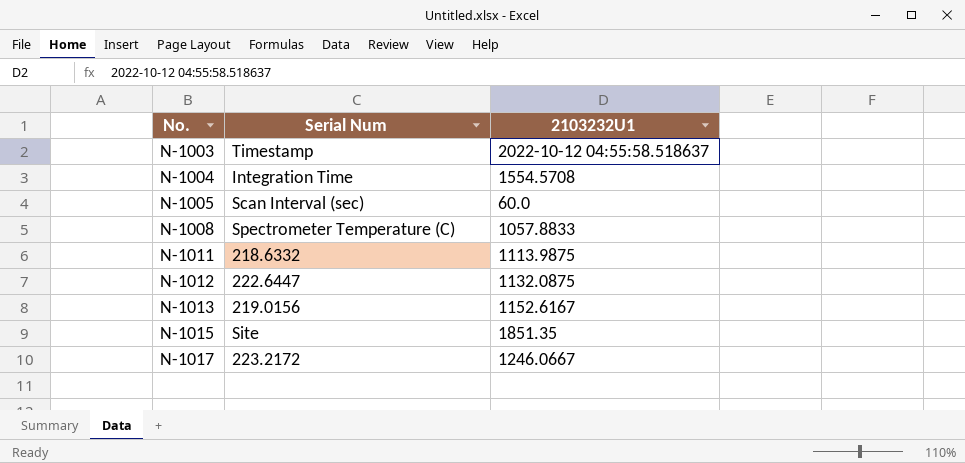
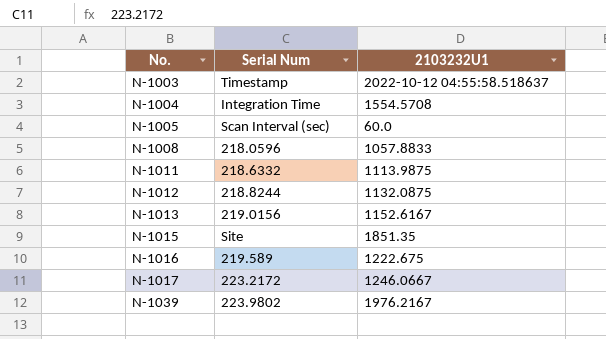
N-1008 | Serial Num: Spectrometer Temperature (C) -> 218.0596
N-1012 | Serial Num: 222.6447 -> 218.8244
row N-1016: none -> 219.589 | 1222.675
row N-1039: none -> 223.9802 | 1976.2167

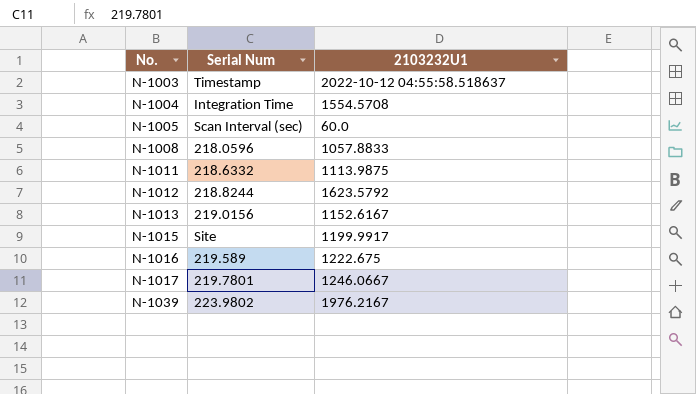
N-1012 | 2103232U1: 1132.0875 -> 1623.5792
N-1015 | 2103232U1: 1851.35 -> 1199.9917
N-1017 | Serial Num: 223.2172 -> 219.7801

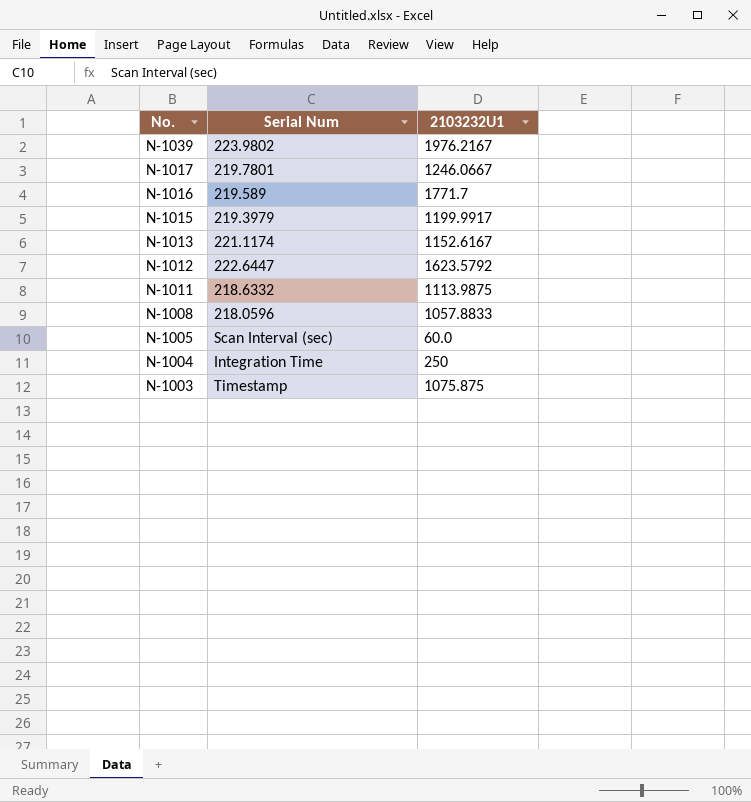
row order: No. ascending -> No. descending
N-1016 | 2103232U1: 1222.675 -> 1771.7
N-1015 | Serial Num: Site -> 219.3979
N-1013 | Serial Num: 219.0156 -> 221.1174
N-1012 | Serial Num: 218.8244 -> 222.6447
N-1004 | 2103232U1: 1554.5708 -> 250
N-1003 | 2103232U1: 2022-10-12 04:55:58.518637 -> 1075.875

